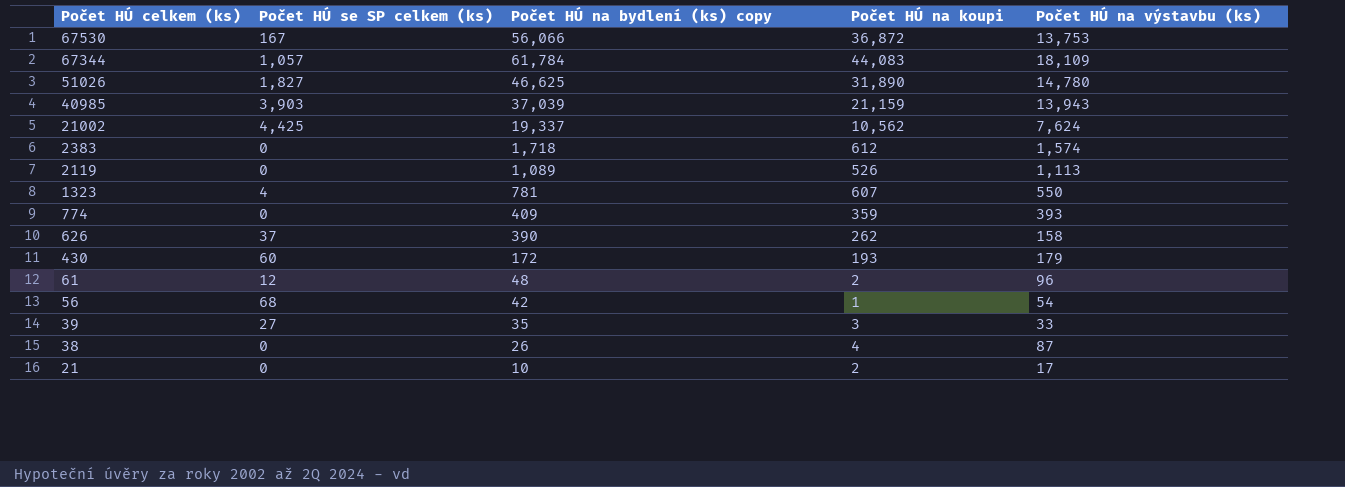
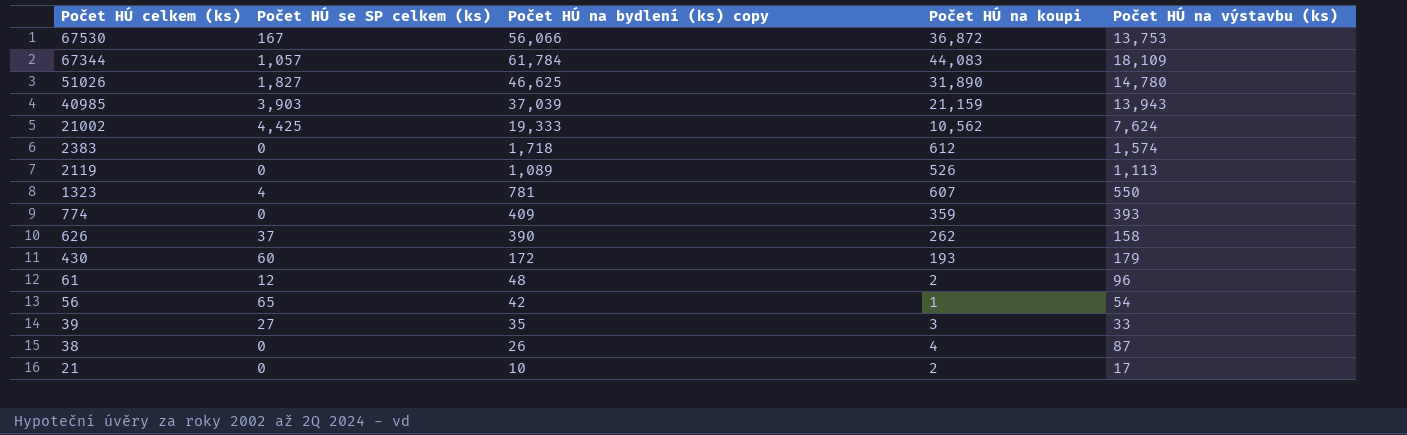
21002 | Počet HÚ na bydlení (ks) copy: 19,337 -> 19,333
56 | Počet HÚ se SP celkem (ks): 68 -> 65

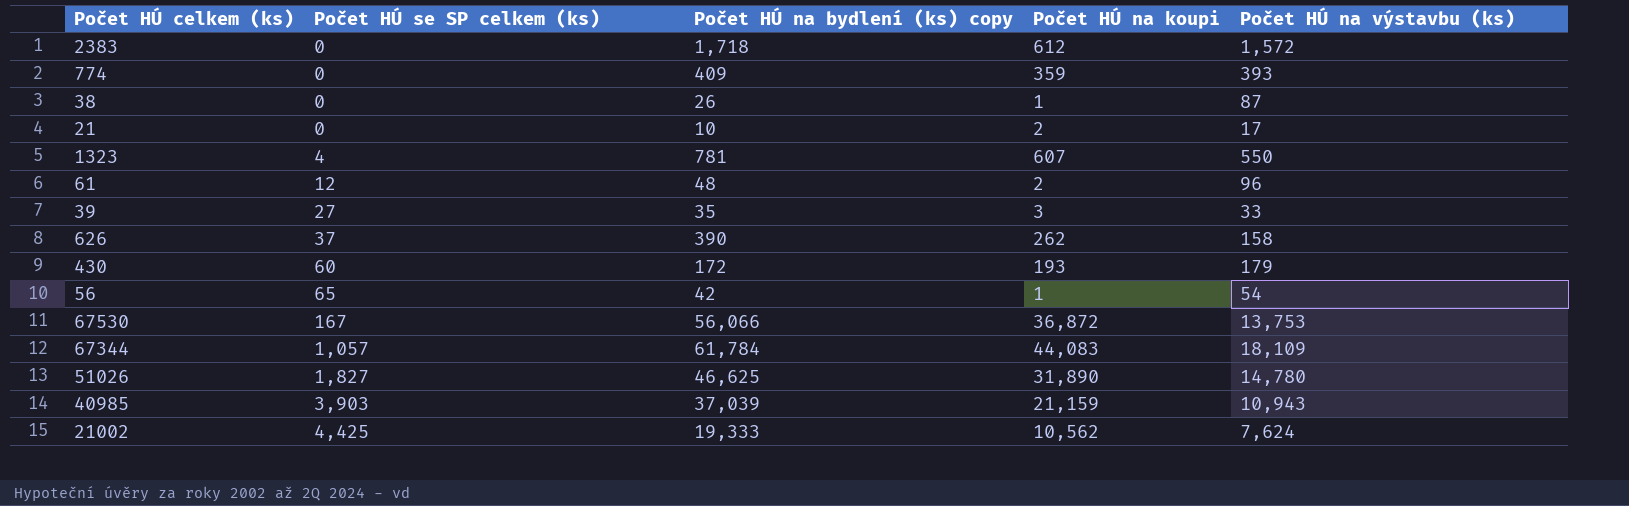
row order: Počet HÚ celkem (ks) descending -> Počet HÚ se SP celkem (ks) ascending
row 2119: 0 | 1,089 | 526 | 1,113 -> none
2383 | Počet HÚ na výstavbu (ks): 1,574 -> 1,572
38 | Počet HÚ na koupi: 4 -> 1
40985 | Počet HÚ na výstavbu (ks): 13,943 -> 10,943

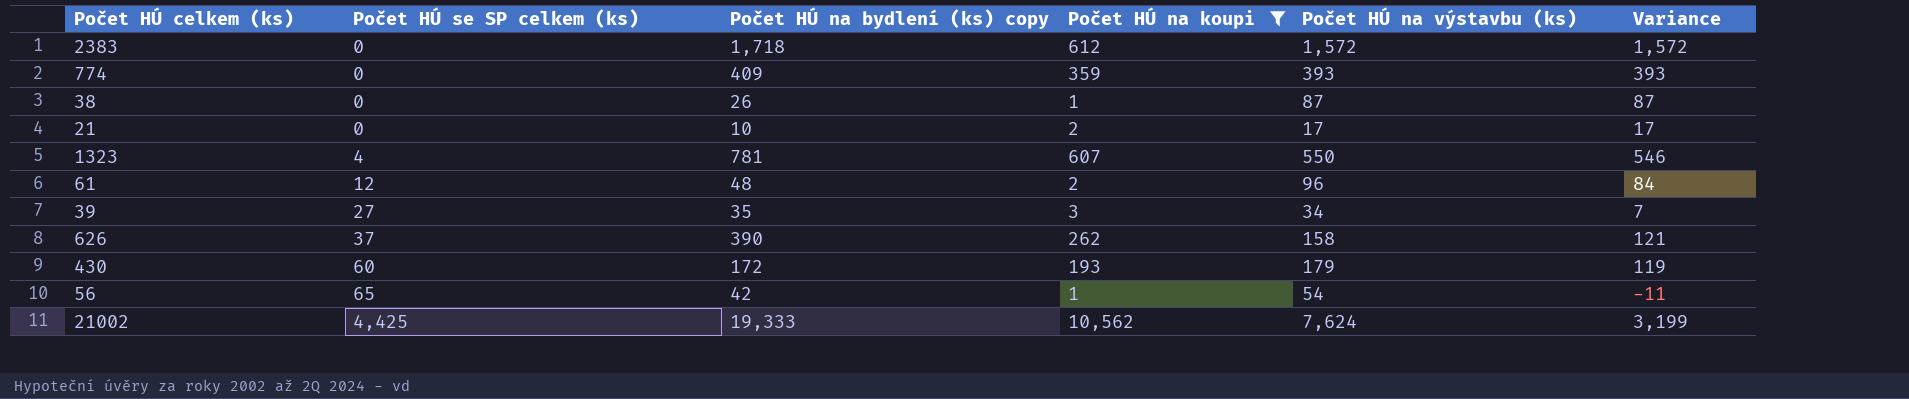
filter: none -> Počet HÚ na koupi <= 10,562
column Variance | formula: none -> [Počet HÚ na výstavbu (ks)] - [Počet HÚ se SP celkem (ks)]
39 | Počet HÚ na výstavbu (ks): 33 -> 34

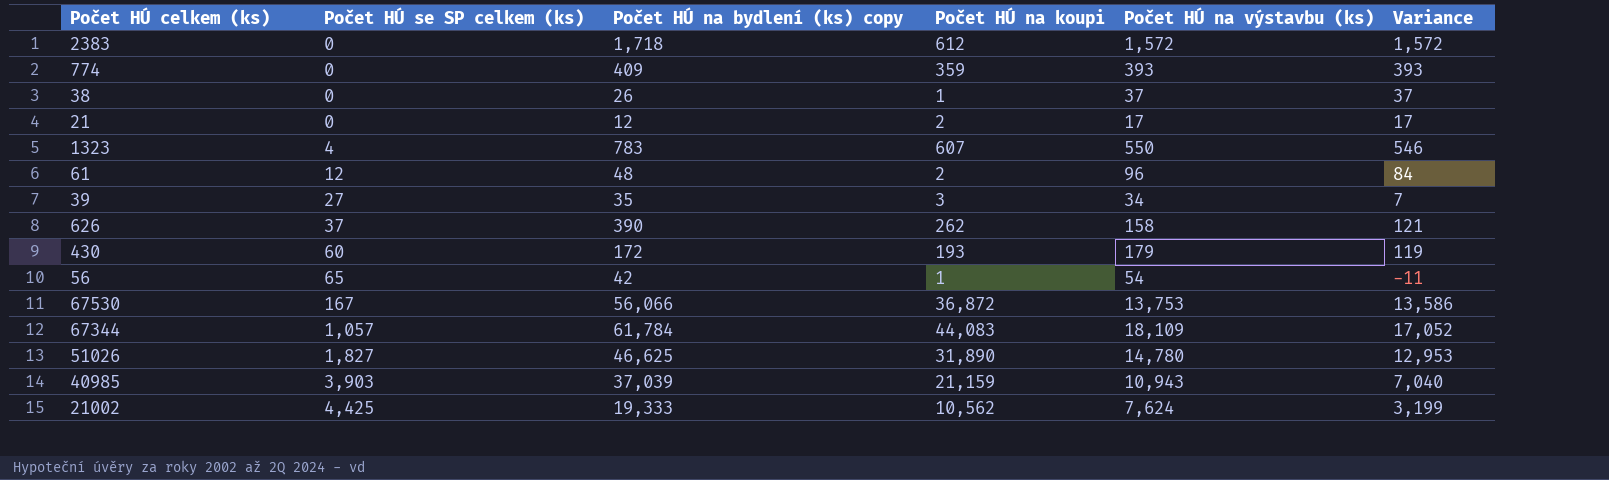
filter: Počet HÚ na koupi <= 10,562 -> none
38 | Počet HÚ na výstavbu (ks): 87 -> 37
38 | Variance: 87 -> 37
21 | Počet HÚ na bydlení (ks) copy: 10 -> 12
1323 | Počet HÚ na bydlení (ks) copy: 781 -> 783

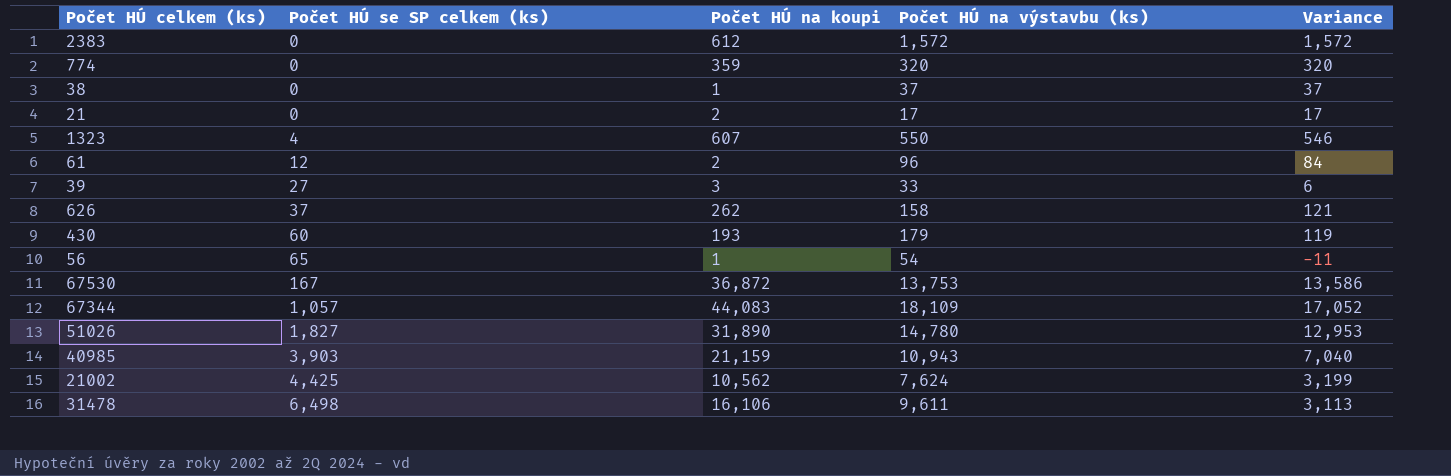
column Počet HÚ na bydlení (ks) copy | position: 3 -> none
774 | Počet HÚ na výstavbu (ks): 393 -> 320
774 | Variance: 393 -> 320
39 | Počet HÚ na výstavbu (ks): 34 -> 33
39 | Variance: 7 -> 6
row 31478: none -> 6,498 | 16,106 | 9,611 | 3,113

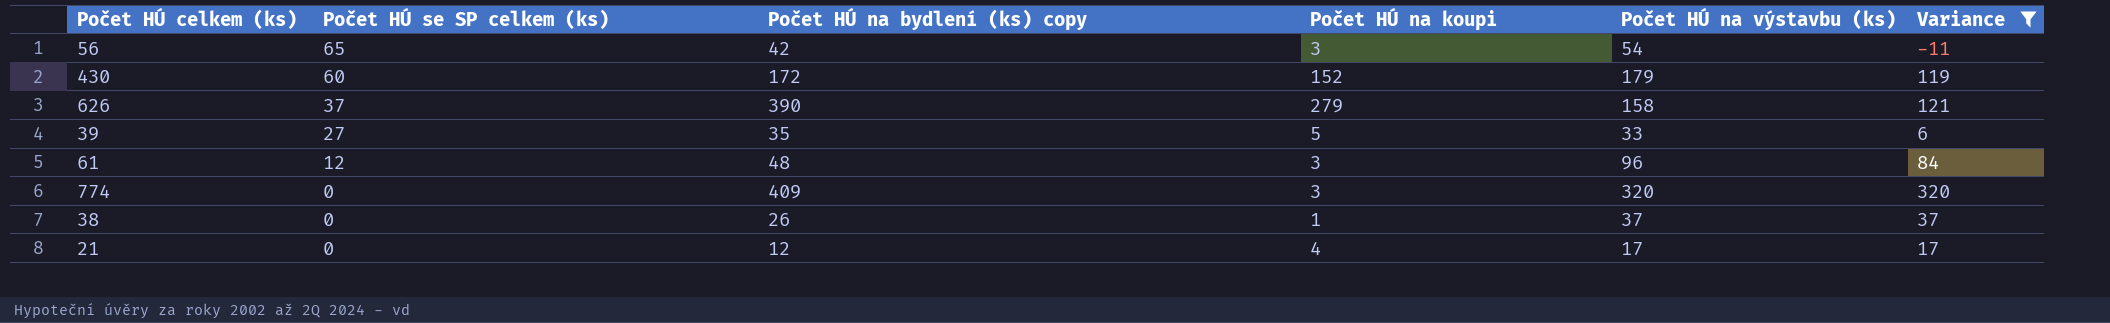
filter: none -> Variance <= 320
row order: Počet HÚ se SP celkem (ks) ascending -> Počet HÚ se SP celkem (ks) descending
column Počet HÚ na bydlení (ks) copy | position: none -> 3
56 | Počet HÚ na koupi: 1 -> 3
430 | Počet HÚ na koupi: 193 -> 152
626 | Počet HÚ na koupi: 262 -> 279
39 | Počet HÚ na koupi: 3 -> 5
61 | Počet HÚ na koupi: 2 -> 3
774 | Počet HÚ na koupi: 359 -> 3
21 | Počet HÚ na koupi: 2 -> 4

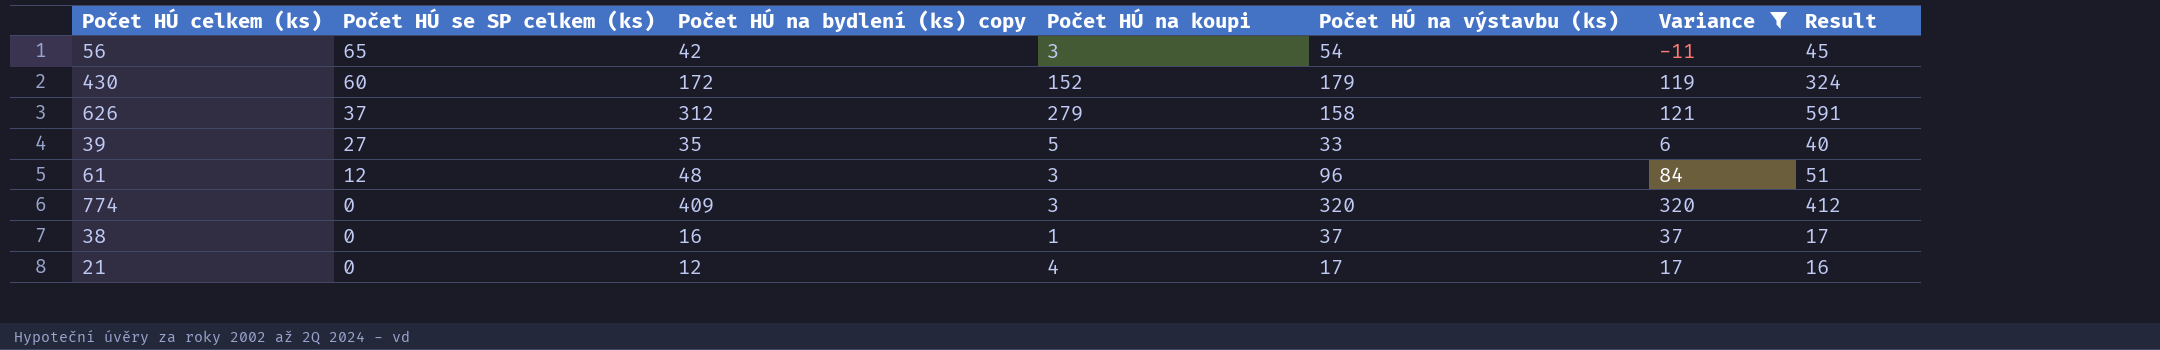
column Result | formula: none -> [Počet HÚ na bydlení (ks) copy] + [Počet HÚ na koupi]
626 | Počet HÚ na bydlení (ks) copy: 390 -> 312
38 | Počet HÚ na bydlení (ks) copy: 26 -> 16

